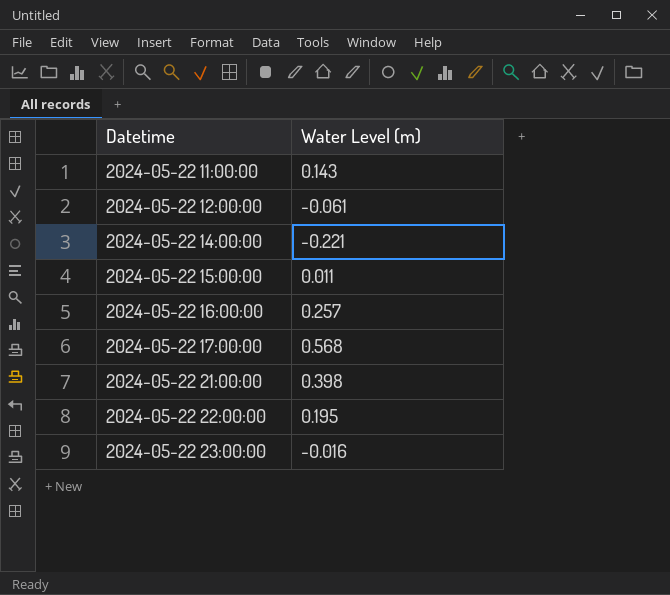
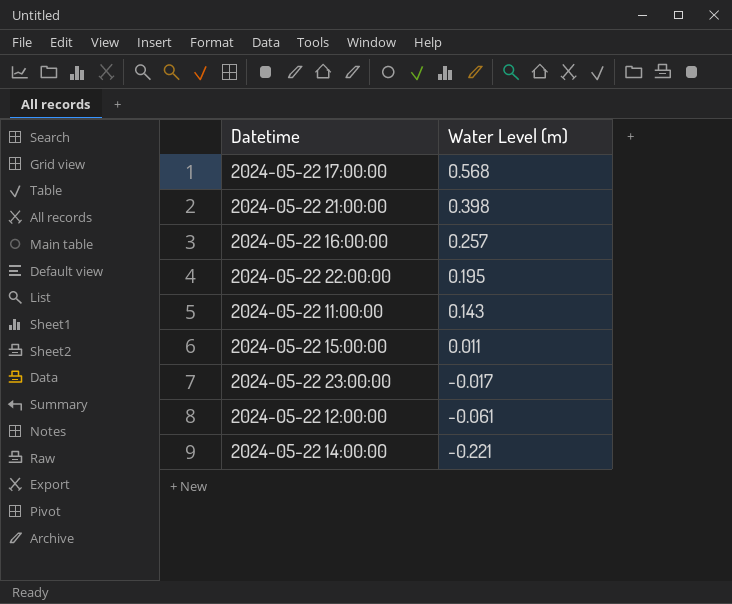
row order: Datetime ascending -> Water Level (m) descending
2024-05-22 23:00:00 | Water Level (m): -0.016 -> -0.017

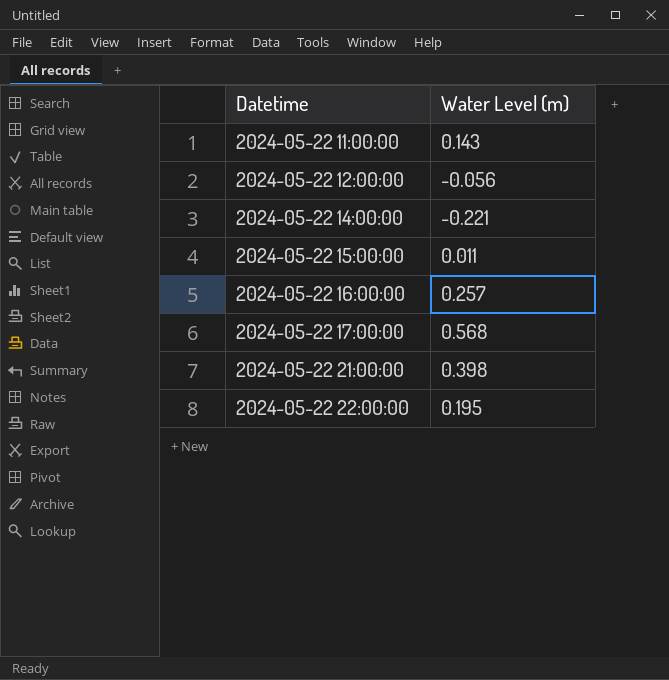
row order: Water Level (m) descending -> Datetime ascending
row 2024-05-22 23:00:00: -0.017 -> none
2024-05-22 12:00:00 | Water Level (m): -0.061 -> -0.056

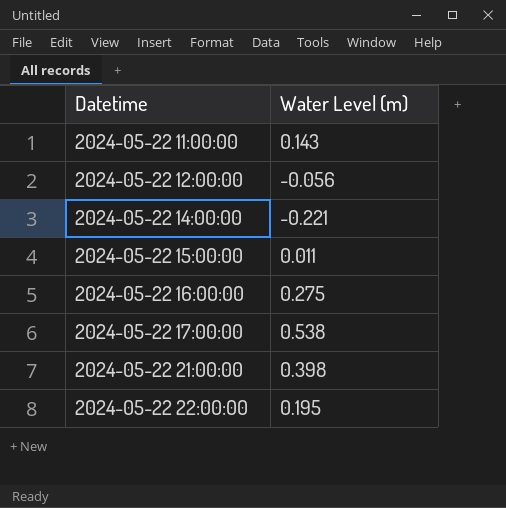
2024-05-22 16:00:00 | Water Level (m): 0.257 -> 0.275
2024-05-22 17:00:00 | Water Level (m): 0.568 -> 0.538

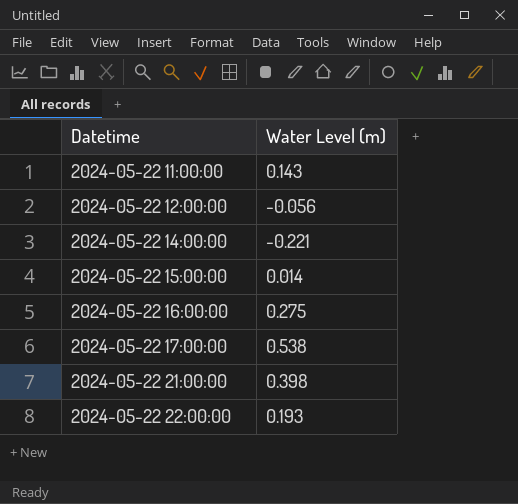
2024-05-22 15:00:00 | Water Level (m): 0.011 -> 0.014
2024-05-22 22:00:00 | Water Level (m): 0.195 -> 0.193

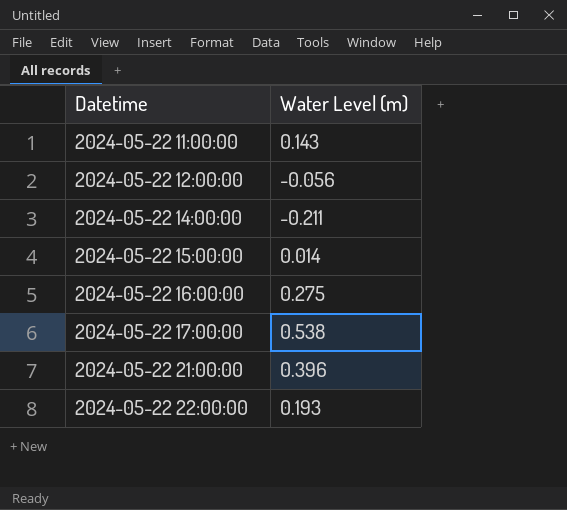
2024-05-22 14:00:00 | Water Level (m): -0.221 -> -0.211
2024-05-22 21:00:00 | Water Level (m): 0.398 -> 0.396

